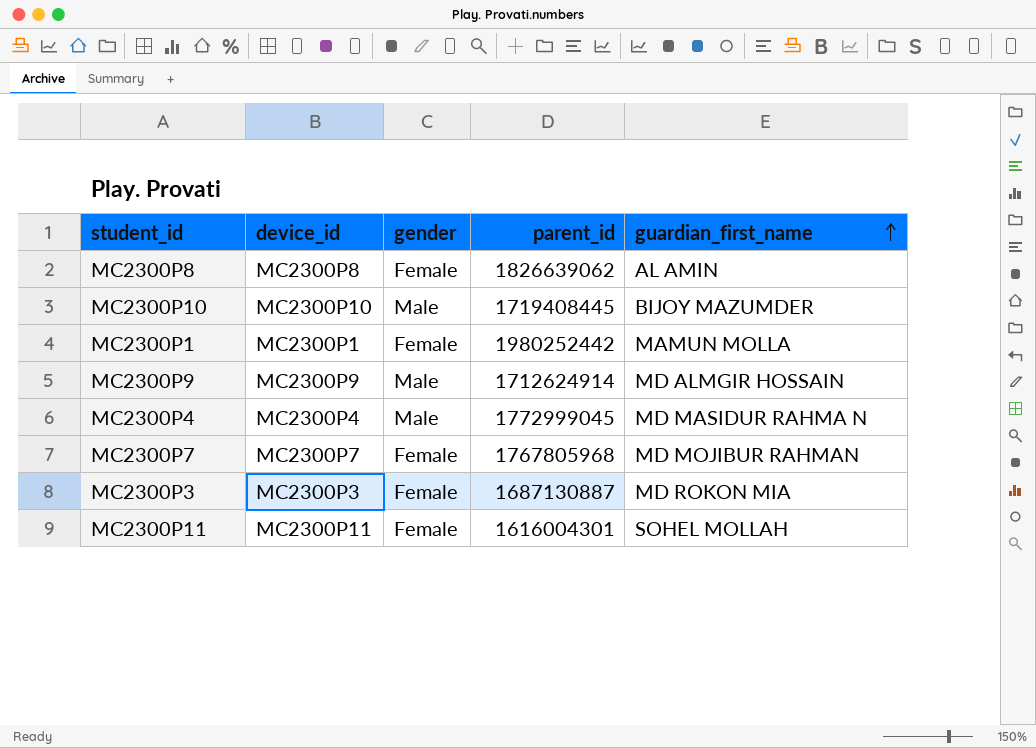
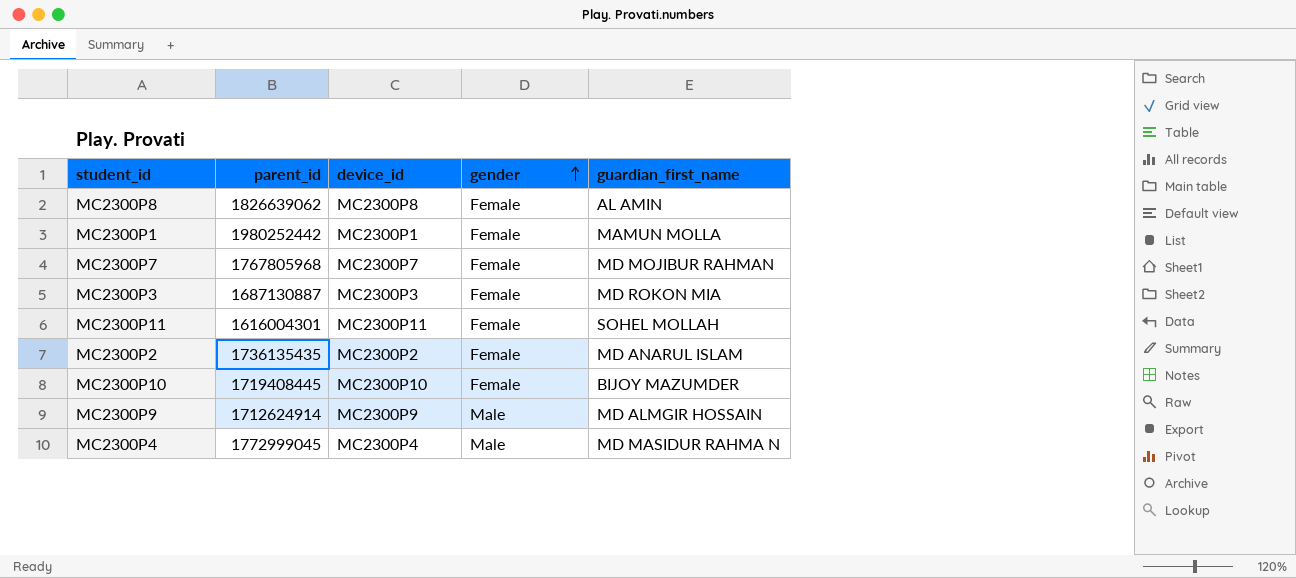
row order: guardian_first_name ascending -> gender ascending
column parent_id | position: 4 -> 2
row MC2300P2: none -> 1736135435 | MC2300P2 | Female | MD ANARUL ISLAM
MC2300P10 | gender: Male -> Female

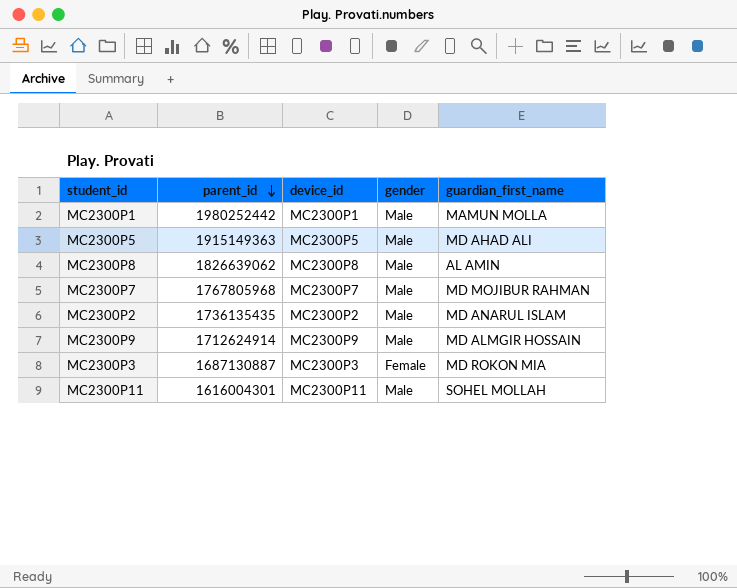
row order: gender ascending -> parent_id descending
row MC2300P10: 1719408445 | MC2300P10 | Female | BIJOY MAZUMDER -> none
row MC2300P4: 1772999045 | MC2300P4 | Male | MD MASIDUR RAHMA N -> none
MC2300P1 | gender: Female -> Male
row MC2300P5: none -> 1915149363 | MC2300P5 | Male | MD AHAD ALI
MC2300P8 | gender: Female -> Male
MC2300P7 | gender: Female -> Male
MC2300P2 | gender: Female -> Male
MC2300P11 | gender: Female -> Male

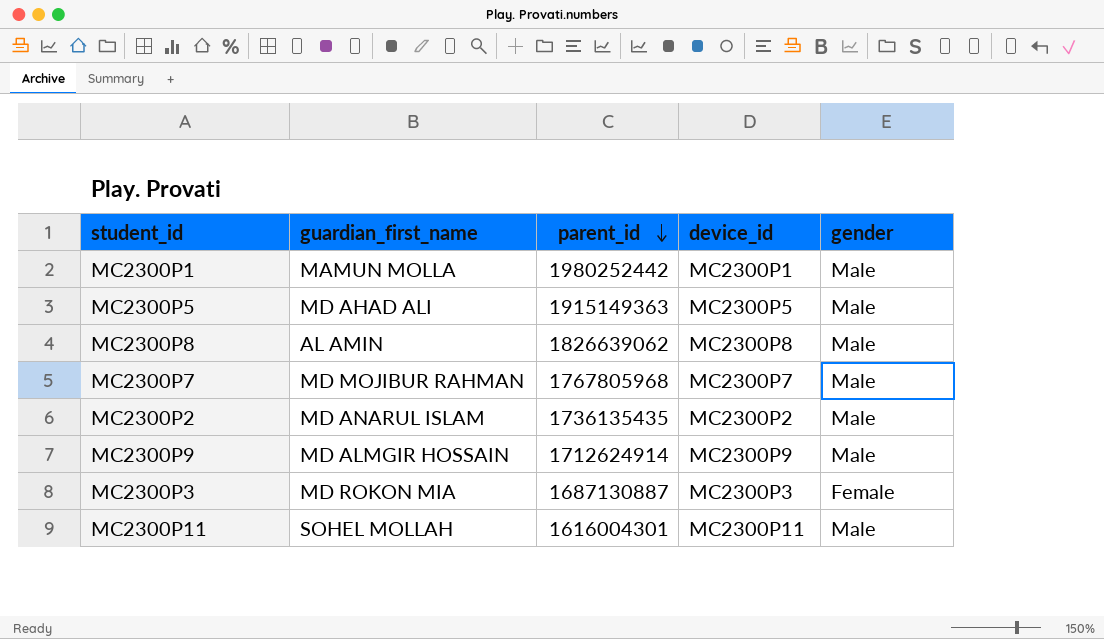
column guardian_first_name | position: 5 -> 2

